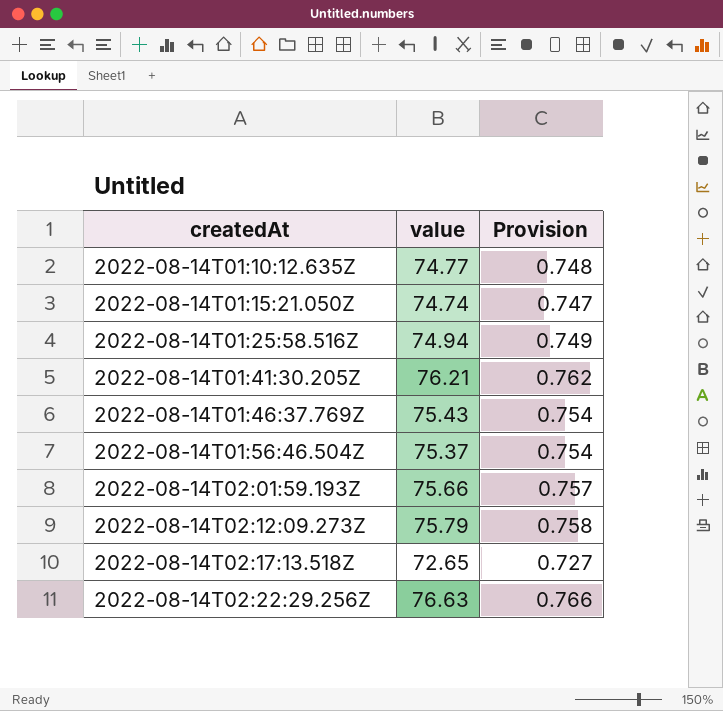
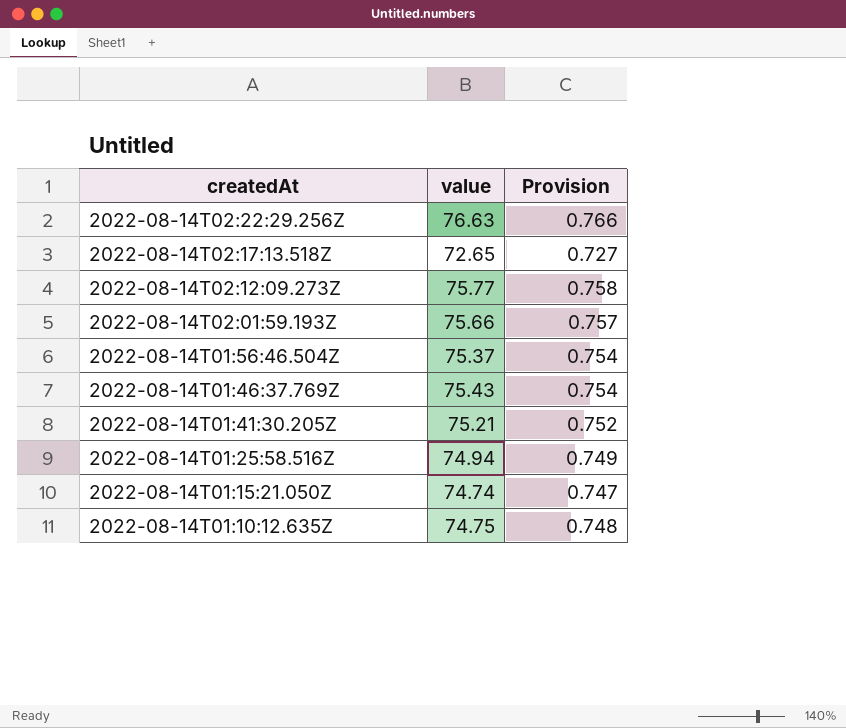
row order: createdAt ascending -> createdAt descending
2022-08-14T02:12:09.273Z | value: 75.79 -> 75.77
2022-08-14T01:41:30.205Z | value: 76.21 -> 75.21
2022-08-14T01:41:30.205Z | Provision: 0.762 -> 0.752
2022-08-14T01:10:12.635Z | value: 74.77 -> 74.75

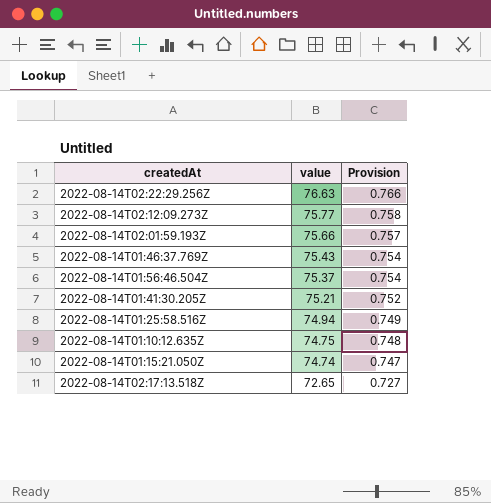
row order: createdAt descending -> value descending

